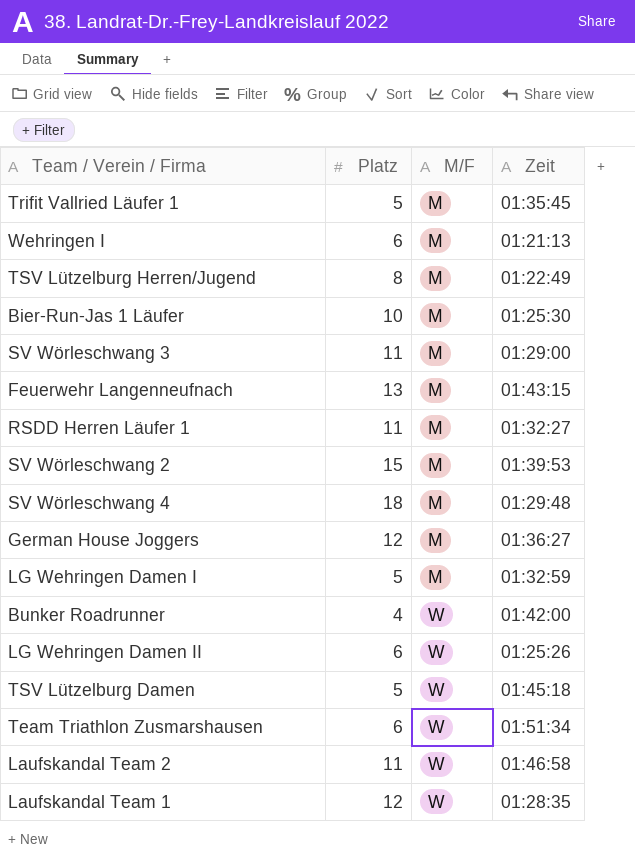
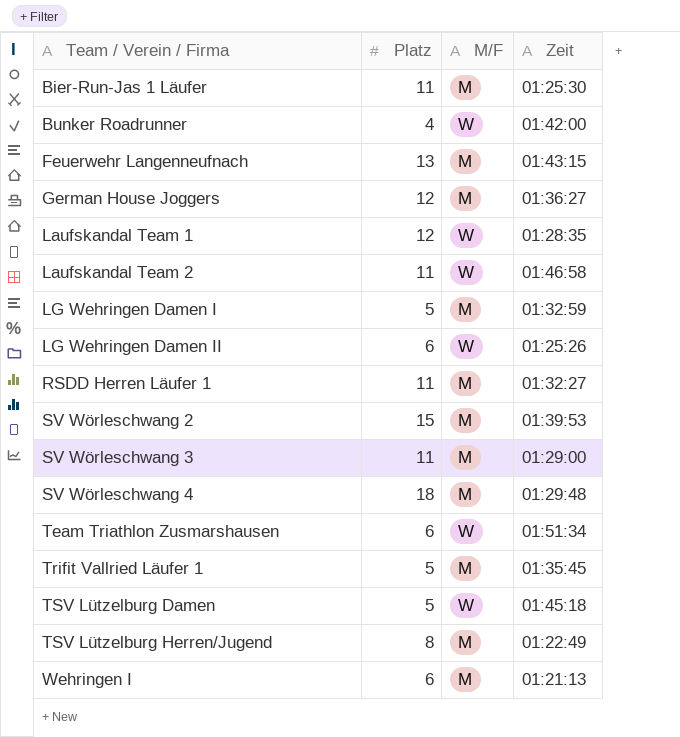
row order: M/F ascending -> Team / Verein / Firma ascending
Bier-Run-Jas 1 Läufer | Platz: 10 -> 11

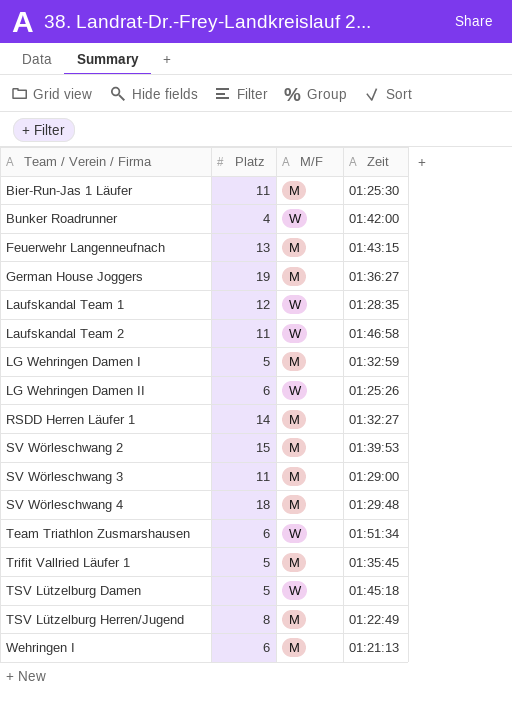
German House Joggers | Platz: 12 -> 19
RSDD Herren Läufer 1 | Platz: 11 -> 14

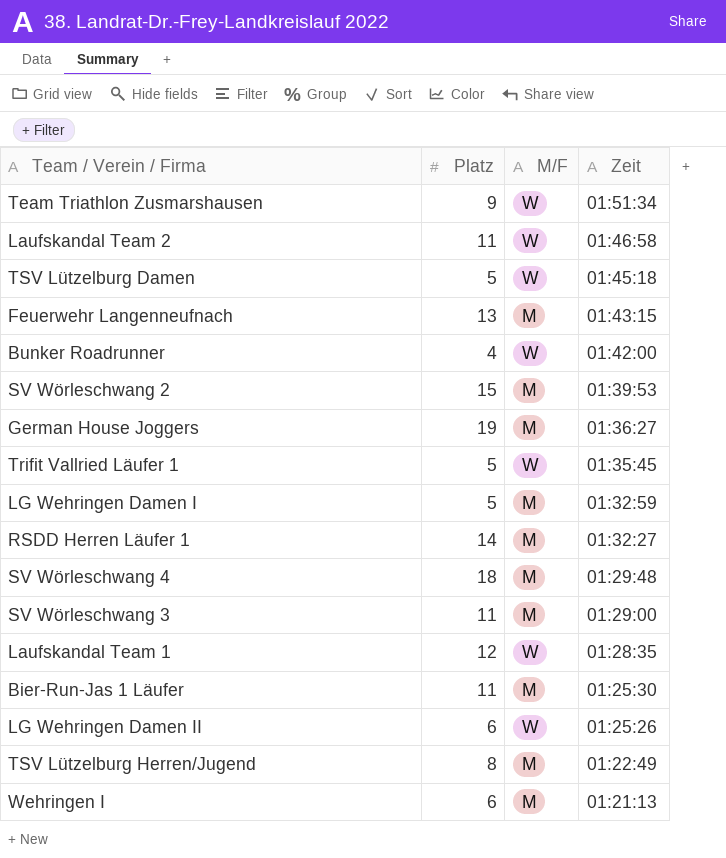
row order: Team / Verein / Firma ascending -> Zeit descending
Team Triathlon Zusmarshausen | Platz: 6 -> 9
Trifit Vallried Läufer 1 | M/F: M -> W

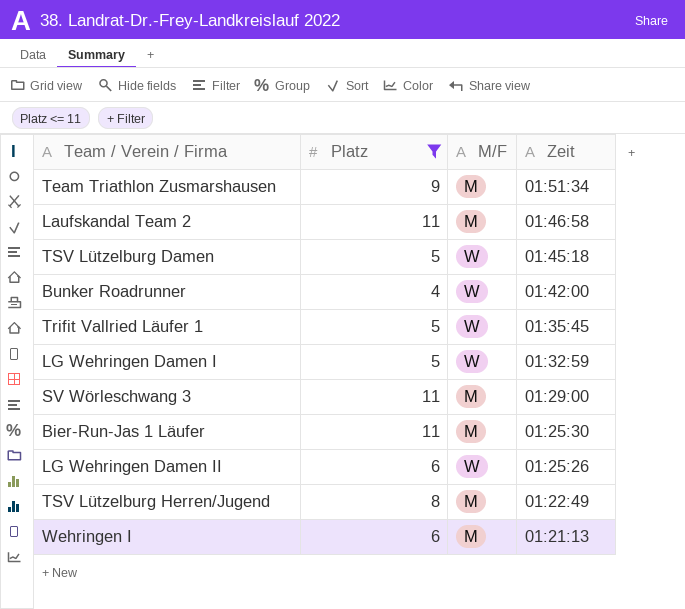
filter: none -> Platz <= 11
Team Triathlon Zusmarshausen | M/F: W -> M
Laufskandal Team 2 | M/F: W -> M
LG Wehringen Damen I | M/F: M -> W

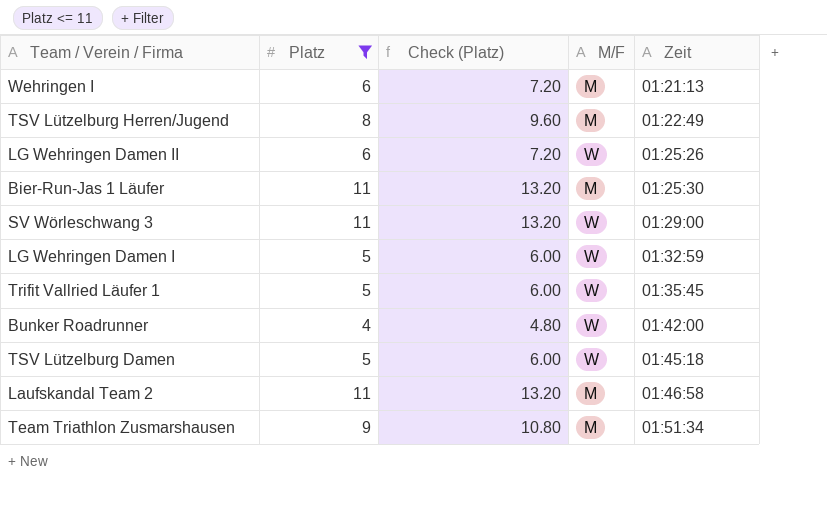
row order: Zeit descending -> Zeit ascending
column Check (Platz) | formula: none -> [Platz] * 1.2
SV Wörleschwang 3 | M/F: M -> W

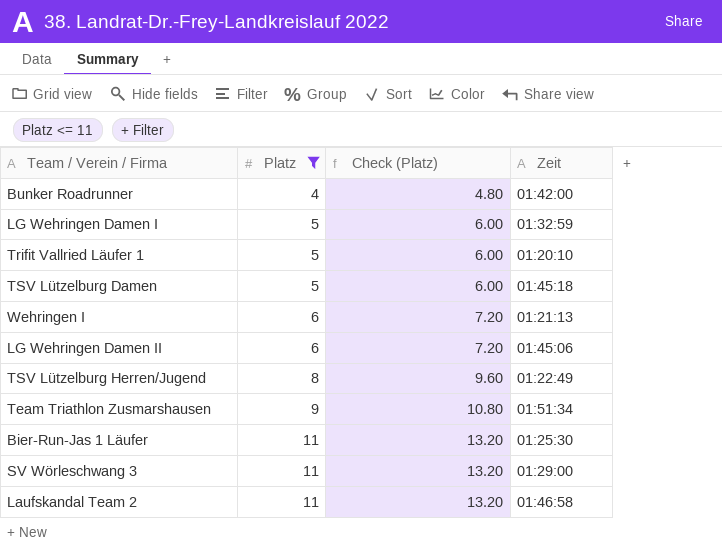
row order: Zeit ascending -> Platz ascending
column M/F | position: 4 -> none
Trifit Vallried Läufer 1 | Zeit: 01:35:45 -> 01:20:10
LG Wehringen Damen II | Zeit: 01:25:26 -> 01:45:06

